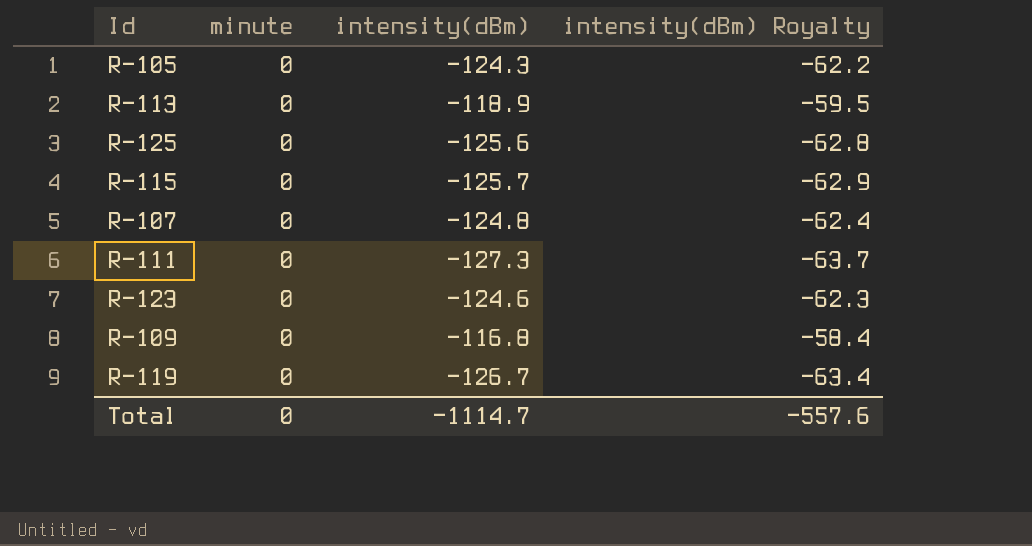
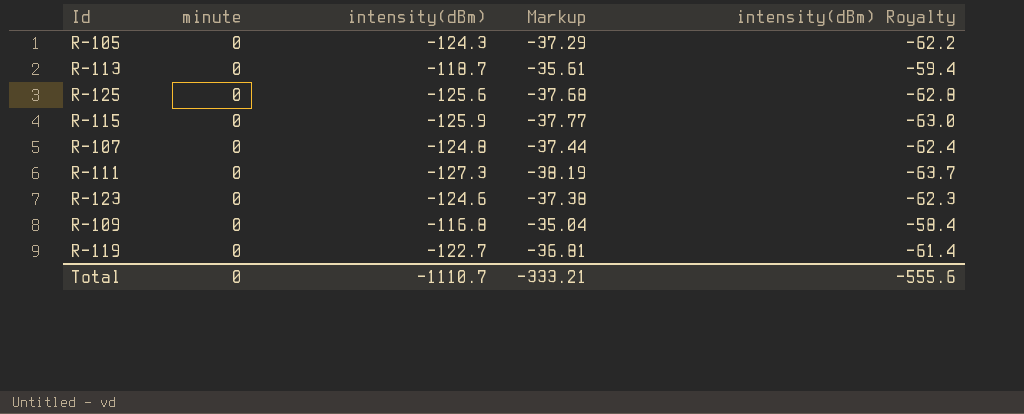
column Markup | formula: none -> [intensity(dBm)] * 0.3
R-113 | intensity(dBm): -118.9 -> -118.7
R-113 | intensity(dBm) Royalty: -59.5 -> -59.4
R-115 | intensity(dBm): -125.7 -> -125.9
R-115 | intensity(dBm) Royalty: -62.9 -> -63.0
R-119 | intensity(dBm): -126.7 -> -122.7
R-119 | intensity(dBm) Royalty: -63.4 -> -61.4
Total | intensity(dBm): -1114.7 -> -1110.7
Total | intensity(dBm) Royalty: -557.6 -> -555.6

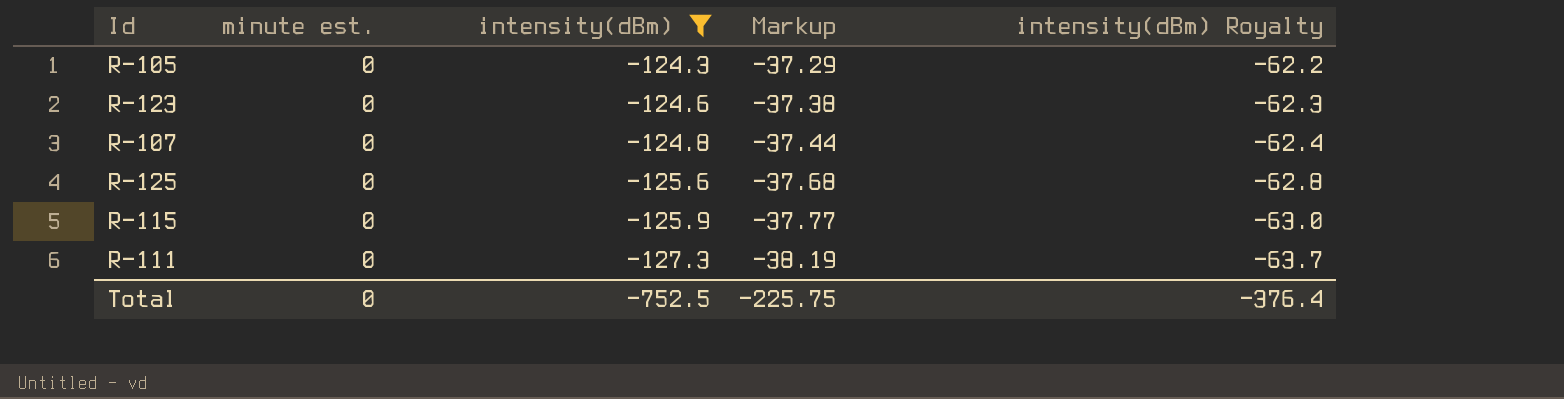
filter: none -> intensity(dBm) <= -124.3
row order: none -> intensity(dBm) descending
column name: minute -> minute est.
Total | intensity(dBm): -1110.7 -> -752.5
Total | Markup: -333.21 -> -225.75
Total | intensity(dBm) Royalty: -555.6 -> -376.4

